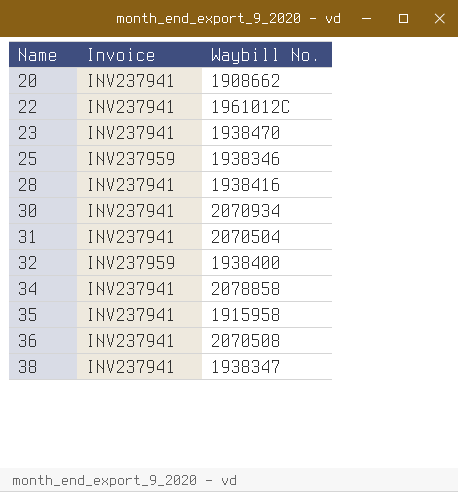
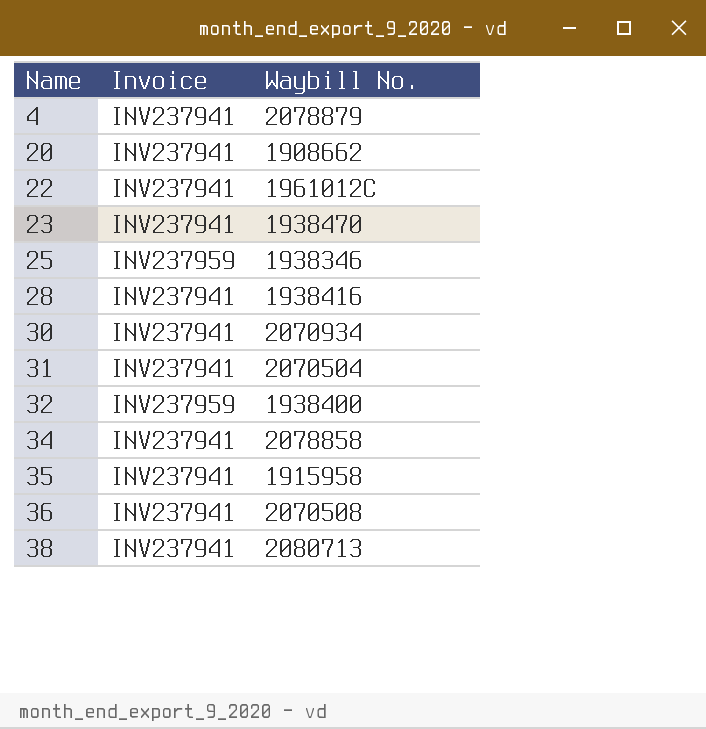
row 4: none -> INV237941 | 2078879
38 | Waybill No.: 1938347 -> 2080713

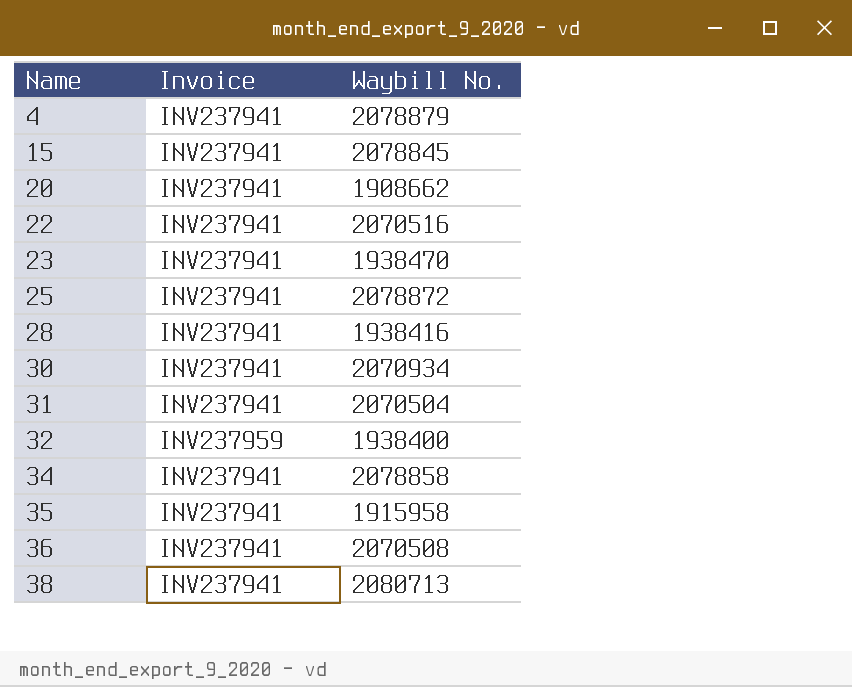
row 15: none -> INV237941 | 2078845
22 | Waybill No.: 1961012C -> 2070516
25 | Invoice: INV237959 -> INV237941
25 | Waybill No.: 1938346 -> 2078872

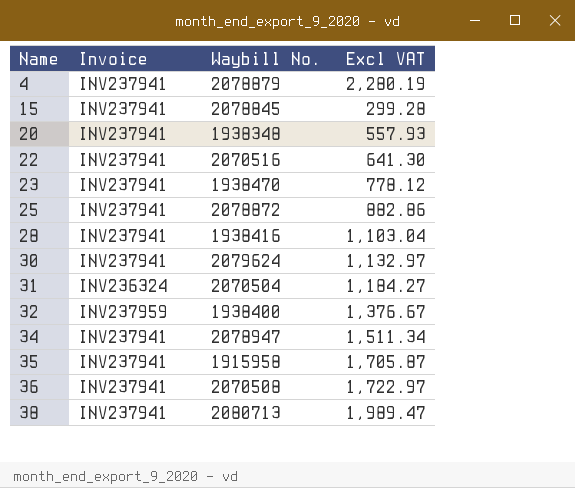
column Excl VAT | position: none -> 4
20 | Waybill No.: 1908662 -> 1938348
30 | Waybill No.: 2070934 -> 2079624
31 | Invoice: INV237941 -> INV236324
34 | Waybill No.: 2078858 -> 2078947

